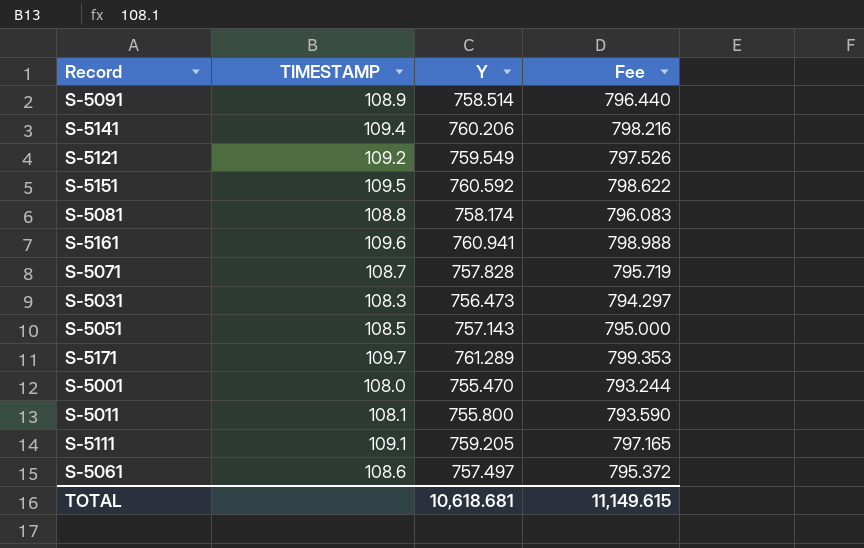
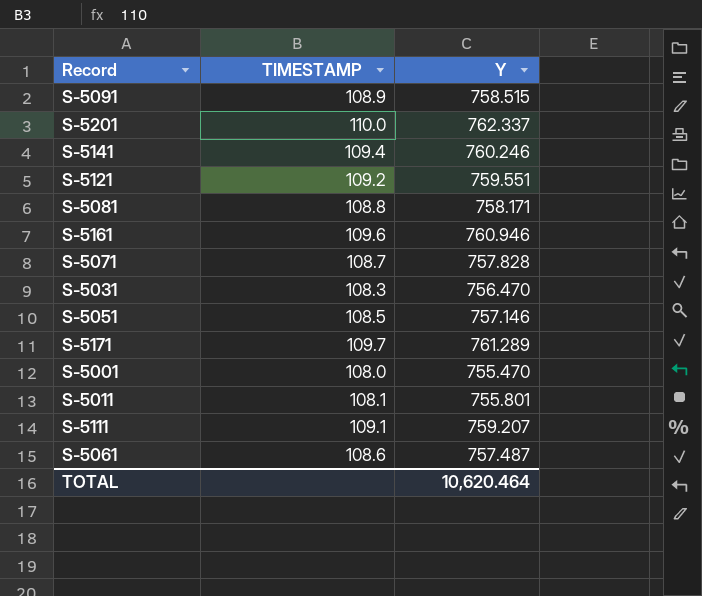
column Fee | formula: [Y] * 1.05 -> none
row S-5151: 109.5 | 760.592 | 798.622 -> none
S-5091 | Y: 758.514 -> 758.515
row S-5201: none -> 110.0 | 762.337
S-5141 | Y: 760.206 -> 760.246
S-5121 | Y: 759.549 -> 759.551
S-5081 | Y: 758.174 -> 758.171
S-5161 | Y: 760.941 -> 760.946
S-5031 | Y: 756.473 -> 756.470
S-5051 | Y: 757.143 -> 757.146
S-5011 | Y: 755.800 -> 755.801
S-5111 | Y: 759.205 -> 759.207
S-5061 | Y: 757.497 -> 757.487
TOTAL | Y: 10,618.681 -> 10,620.464

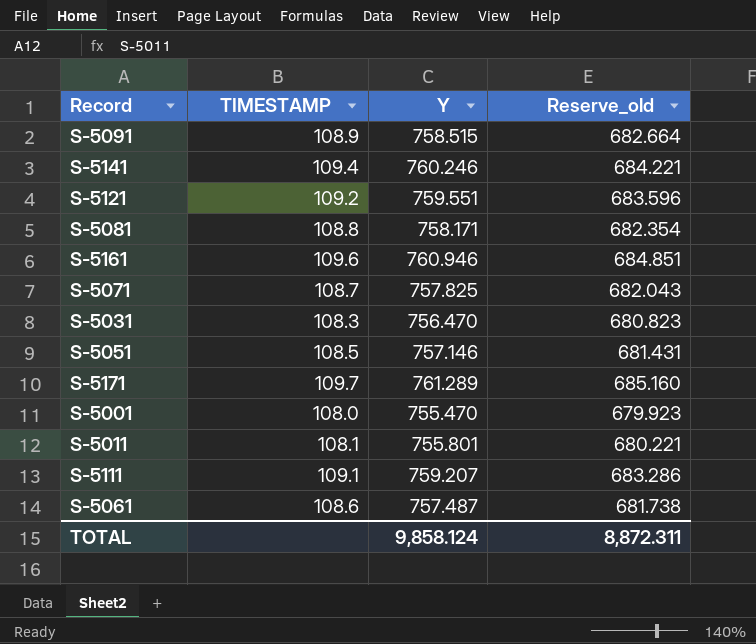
column Reserve_old | formula: none -> [Y] * 0.9
row S-5201: 110.0 | 762.337 -> none
S-5071 | Y: 757.828 -> 757.825
TOTAL | Y: 10,620.464 -> 9,858.124

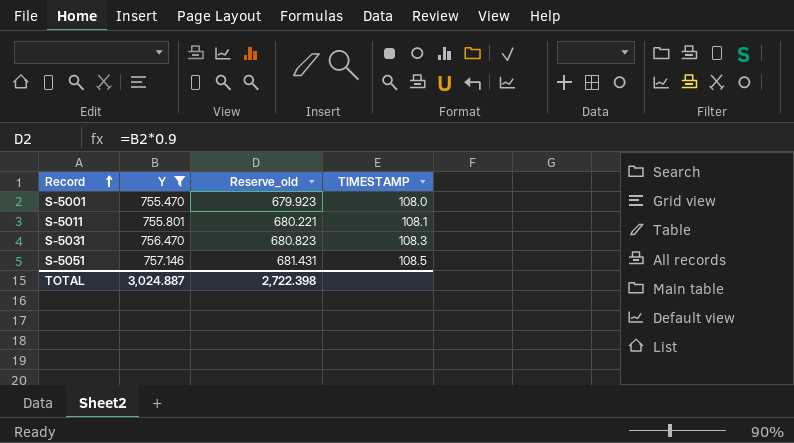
filter: none -> Y <= 757.146
row order: none -> Record ascending
column TIMESTAMP | position: 2 -> 4
TOTAL | Y: 9,858.124 -> 3,024.887
TOTAL | Reserve_old: 8,872.311 -> 2,722.398

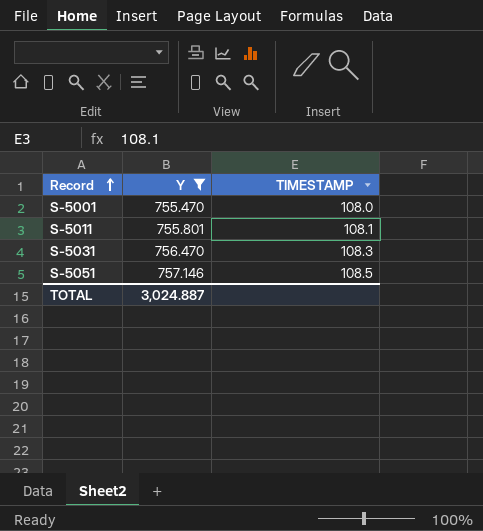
column Reserve_old | formula: [Y] * 0.9 -> none

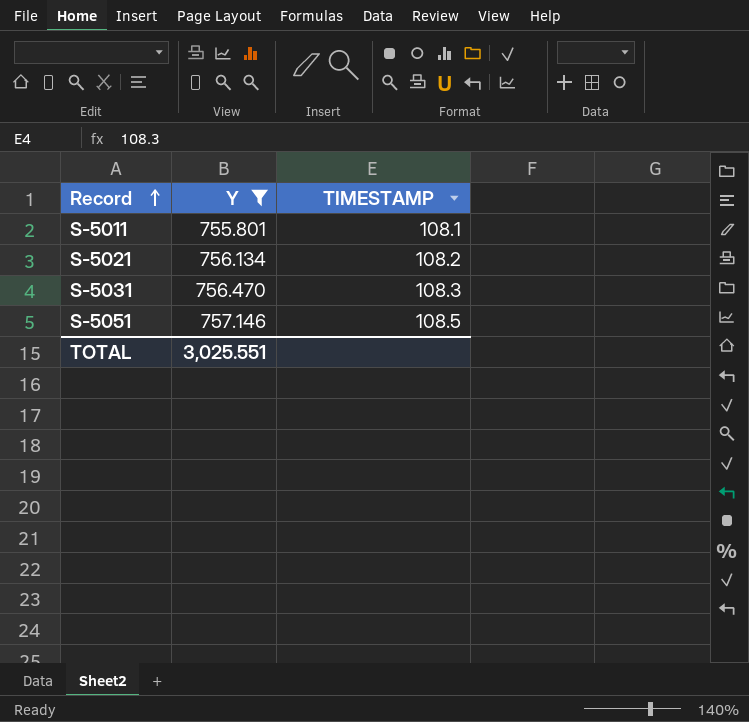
row S-5001: 755.470 | 108.0 -> none
row S-5021: none -> 756.134 | 108.2
TOTAL | Y: 3,024.887 -> 3,025.551

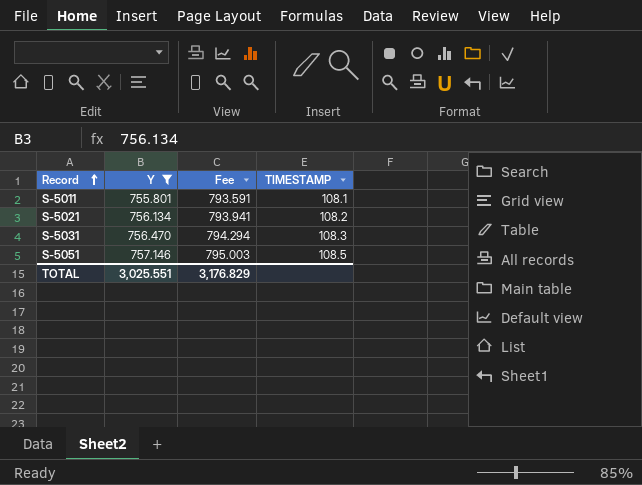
column Fee | formula: none -> [Y] * 1.05

